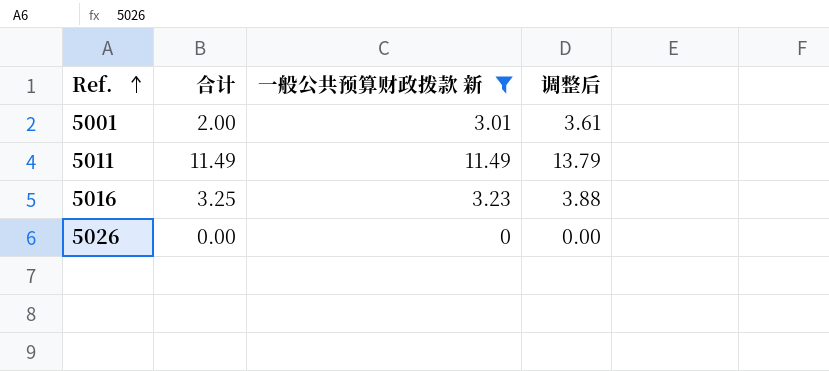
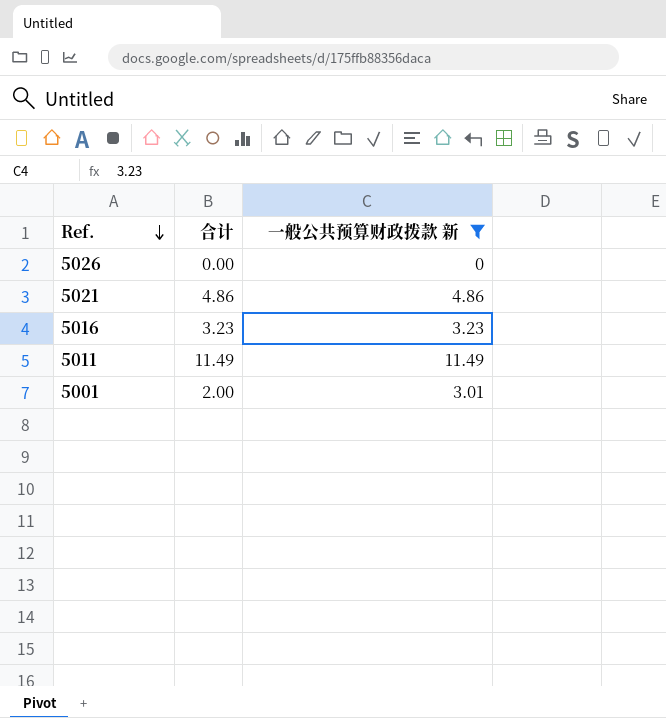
row order: Ref. ascending -> Ref. descending
column 调整后 | formula: [一般公共预算财政拨款 新] * 1.2 -> none
row 5021: none -> 4.86 | 4.86
5016 | 合计: 3.25 -> 3.23

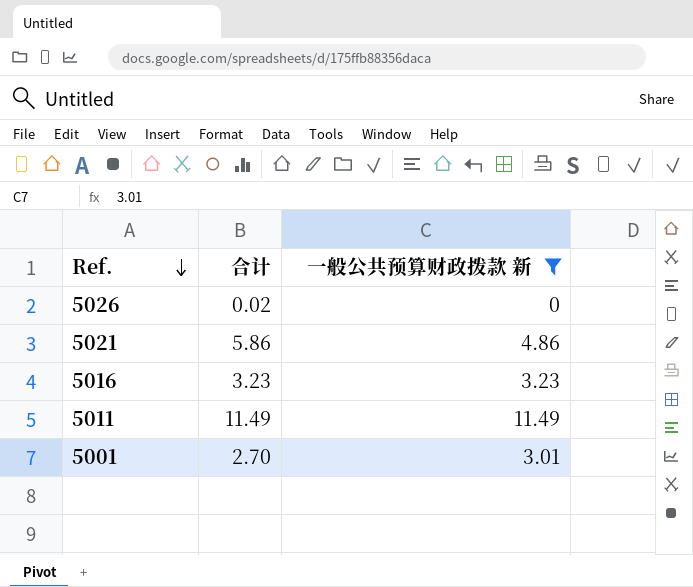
5026 | 合计: 0.00 -> 0.02
5021 | 合计: 4.86 -> 5.86
5001 | 合计: 2.00 -> 2.70

